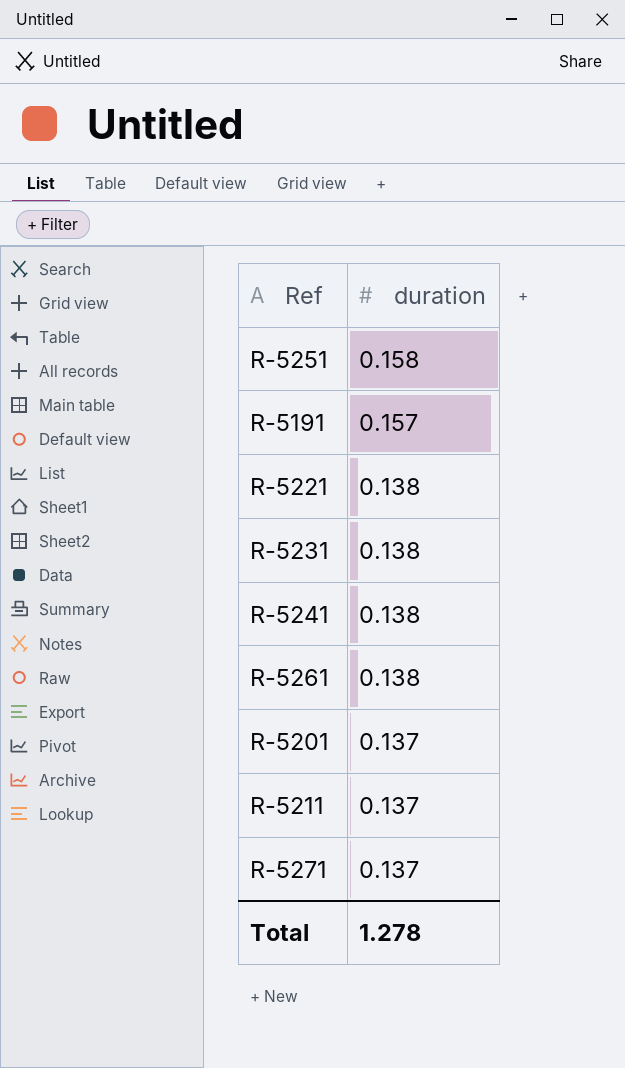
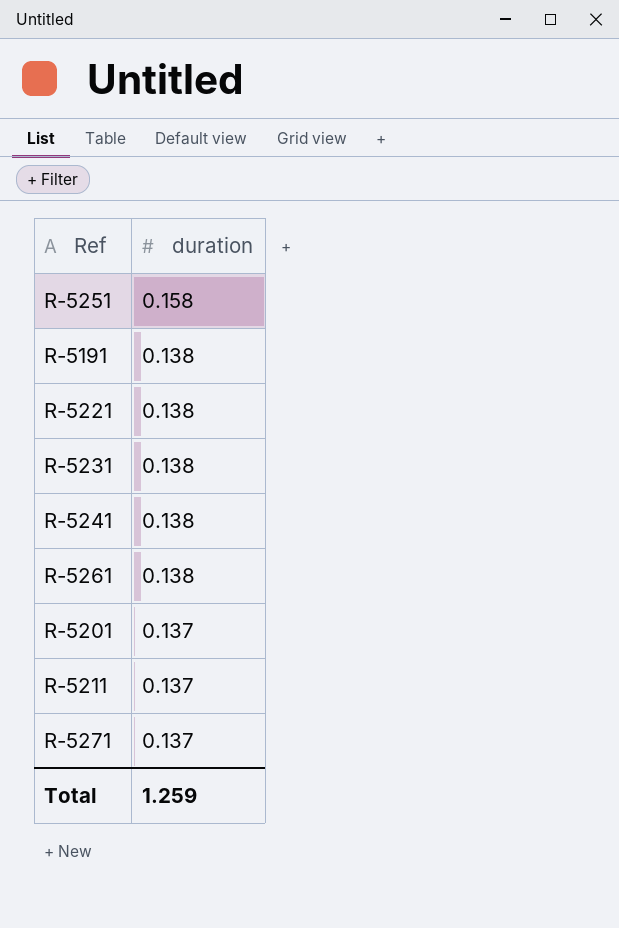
R-5191 | duration: 0.157 -> 0.138
Total | duration: 1.278 -> 1.259

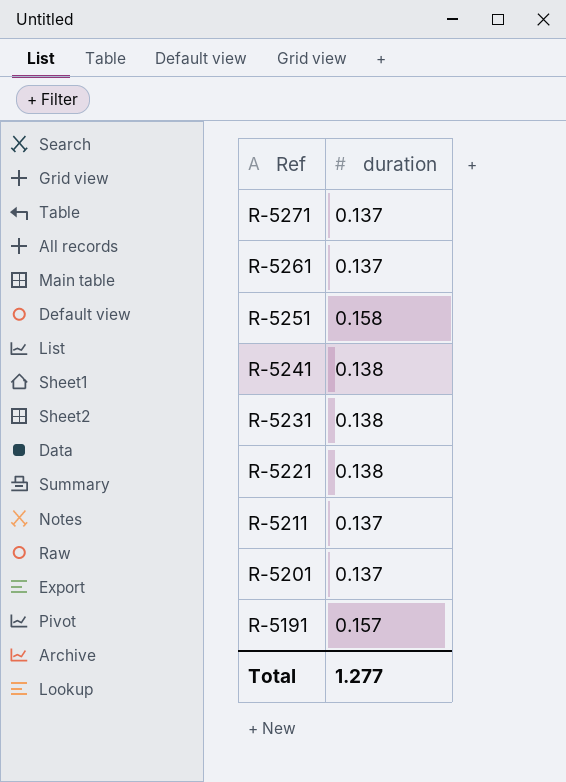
row order: duration descending -> Ref descending
R-5261 | duration: 0.138 -> 0.137
R-5191 | duration: 0.138 -> 0.157
Total | duration: 1.259 -> 1.277

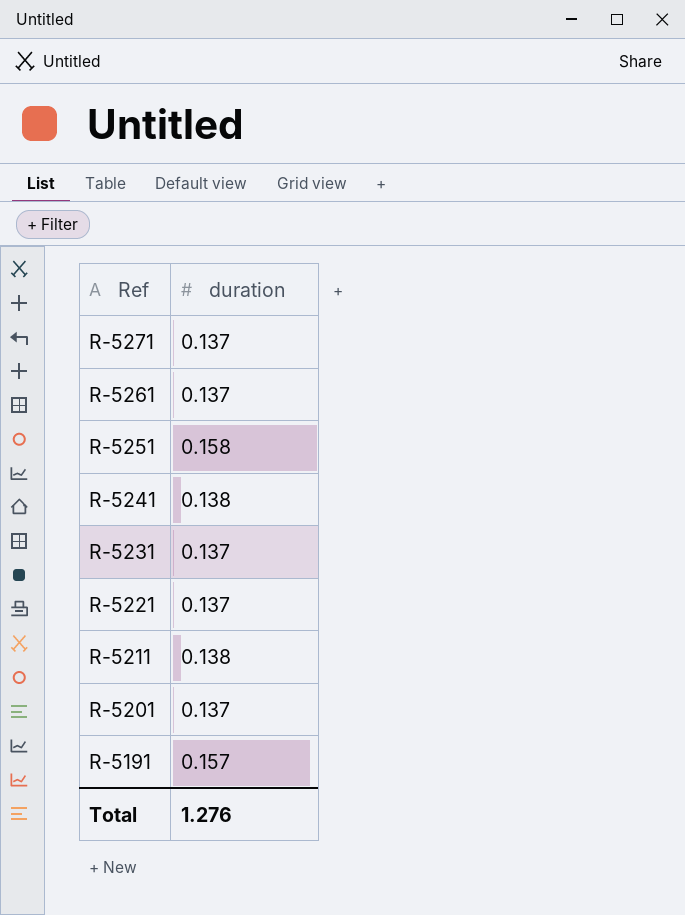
R-5231 | duration: 0.138 -> 0.137
R-5221 | duration: 0.138 -> 0.137
R-5211 | duration: 0.137 -> 0.138
Total | duration: 1.277 -> 1.276

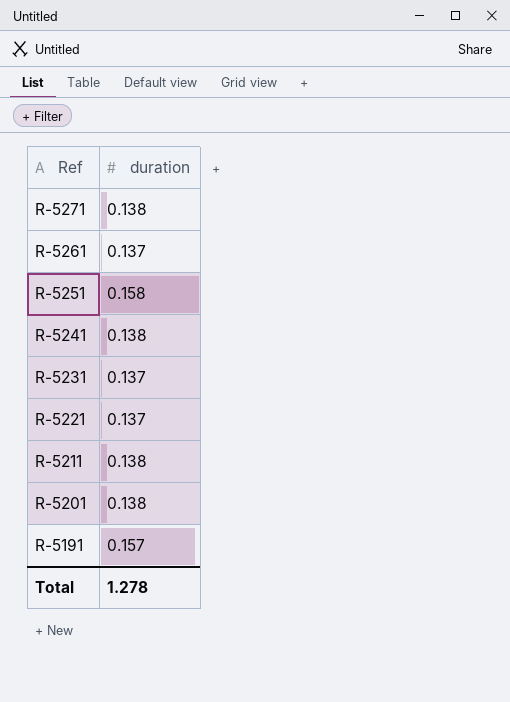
R-5271 | duration: 0.137 -> 0.138
R-5201 | duration: 0.137 -> 0.138
Total | duration: 1.276 -> 1.278

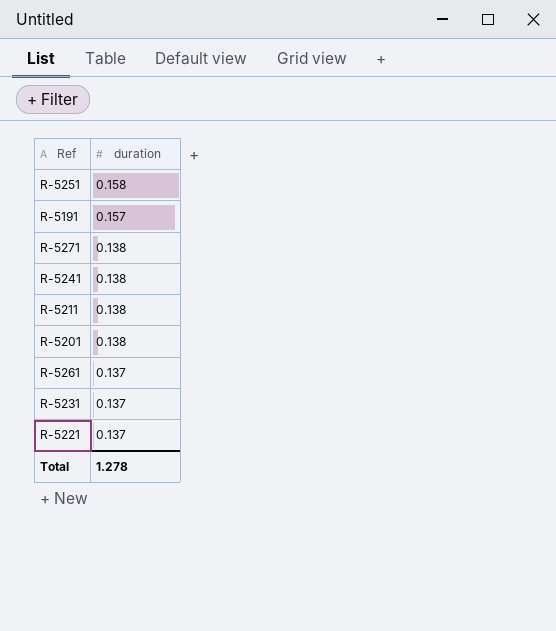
row order: Ref descending -> duration descending

